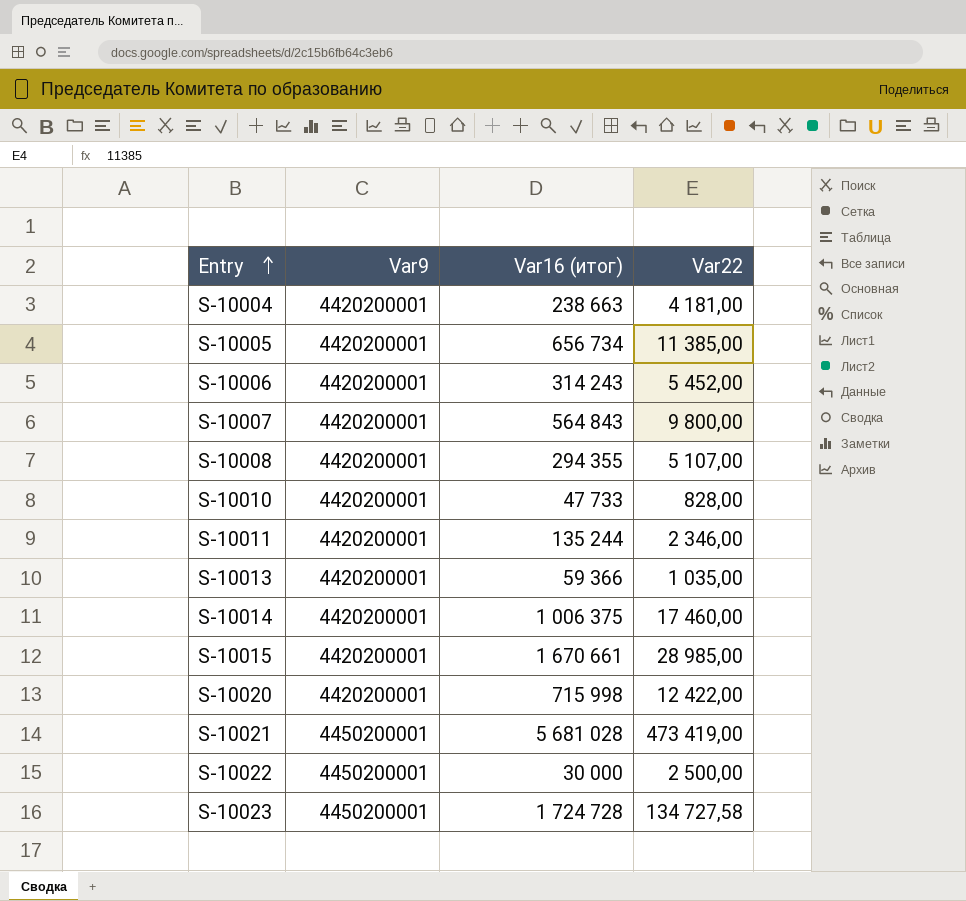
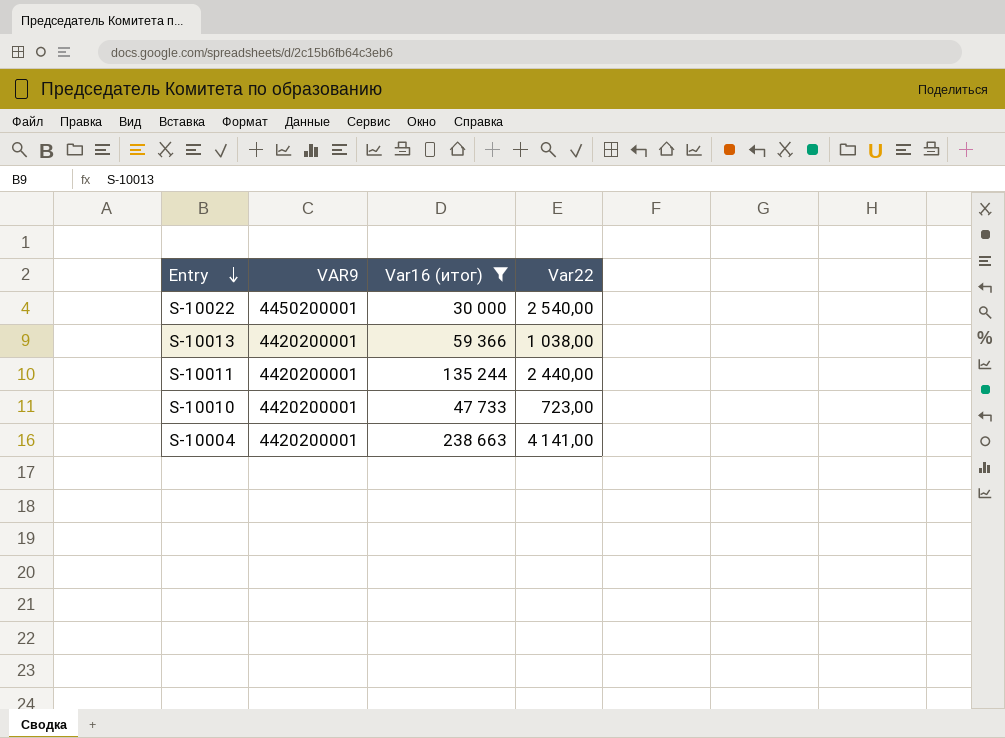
filter: none -> Var16 (итог) <= 238 663
row order: Entry ascending -> Entry descending
column name: Var9 -> VAR9
S-10022 | Var22: 2 500,00 -> 2 540,00
S-10013 | Var22: 1 035,00 -> 1 038,00
S-10011 | Var22: 2 346,00 -> 2 440,00
S-10010 | Var22: 828,00 -> 723,00
S-10004 | Var22: 4 181,00 -> 4 141,00

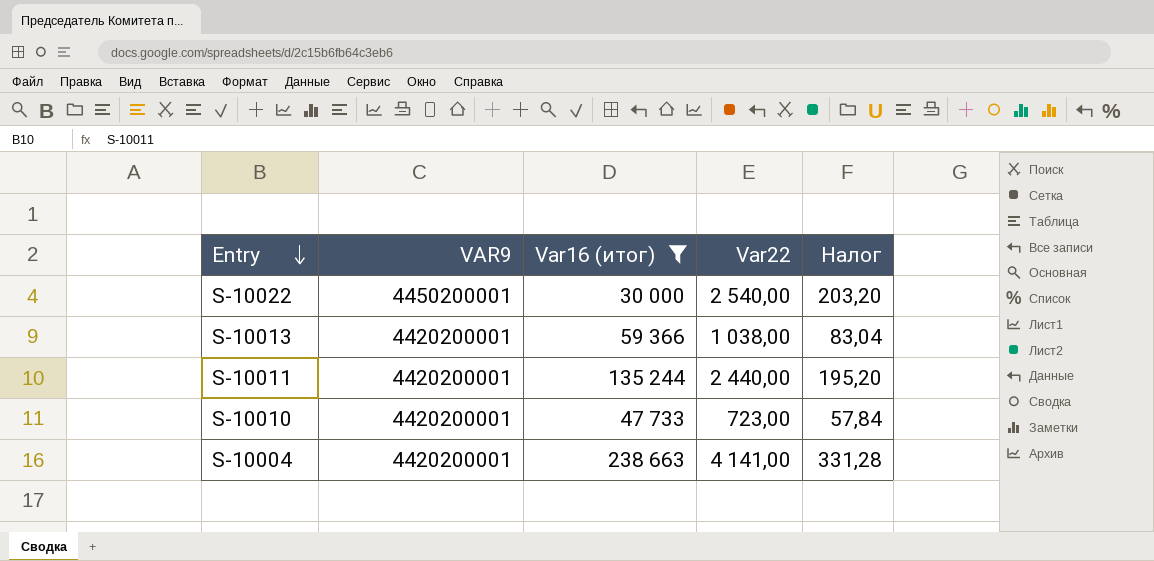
column Налог | formula: none -> [Var22] * 0,08

